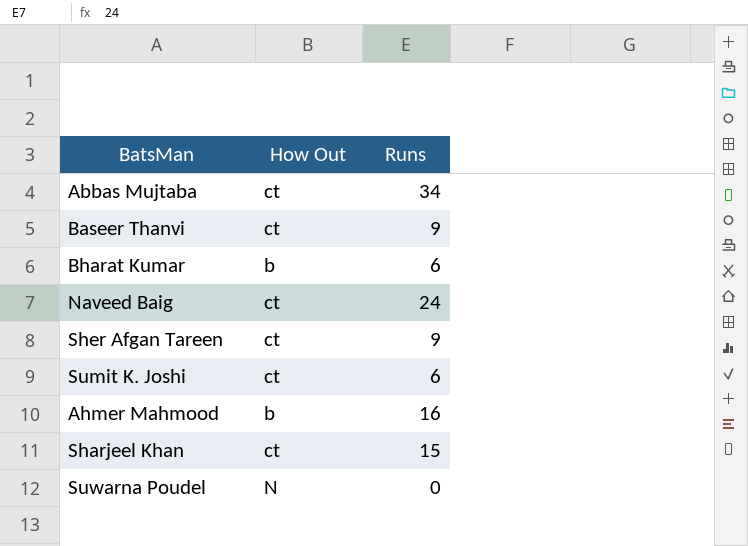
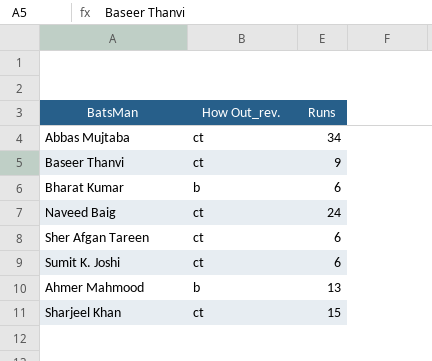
column name: How Out -> How Out_rev.
row Suwarna Poudel: N | 0 -> none
Sher Afgan Tareen | Runs: 9 -> 6
Ahmer Mahmood | Runs: 16 -> 13

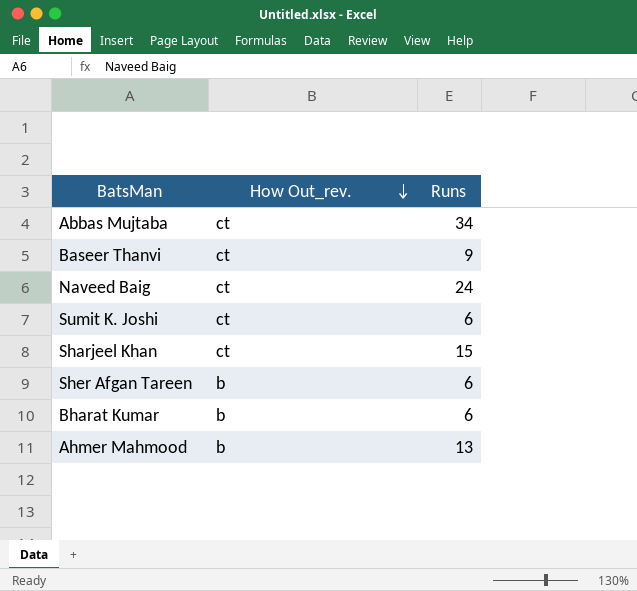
row order: none -> How Out_rev. descending
Sher Afgan Tareen | How Out_rev.: ct -> b

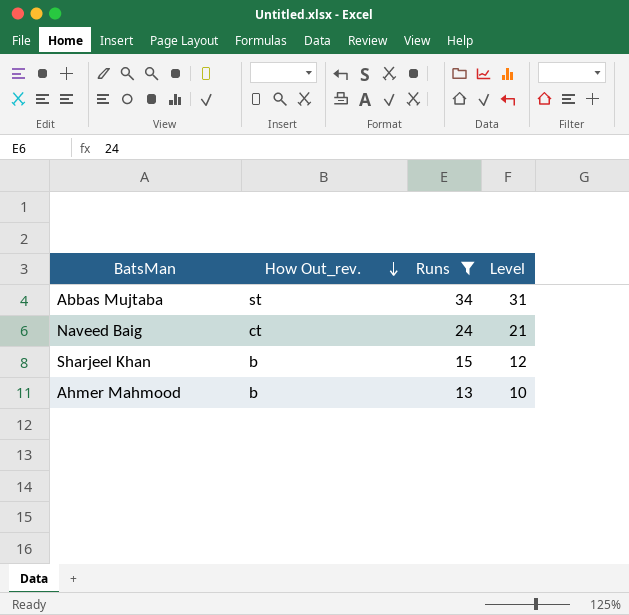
filter: none -> Runs >= 13
column Level | formula: none -> [Runs] - 3
Abbas Mujtaba | How Out_rev.: ct -> st
Sharjeel Khan | How Out_rev.: ct -> b

